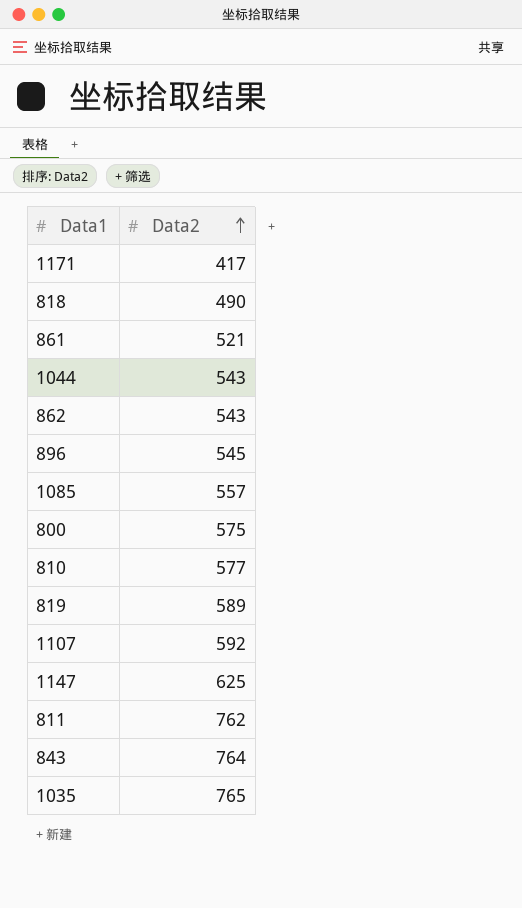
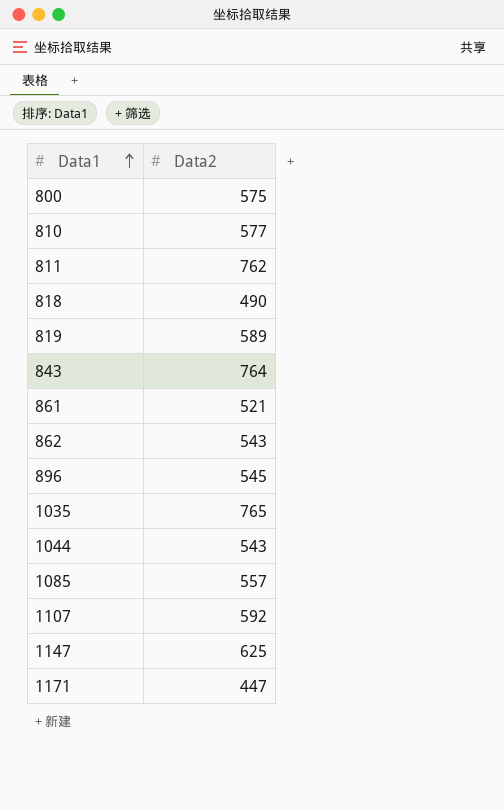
row order: Data2 ascending -> Data1 ascending
1171 | Data2: 417 -> 447

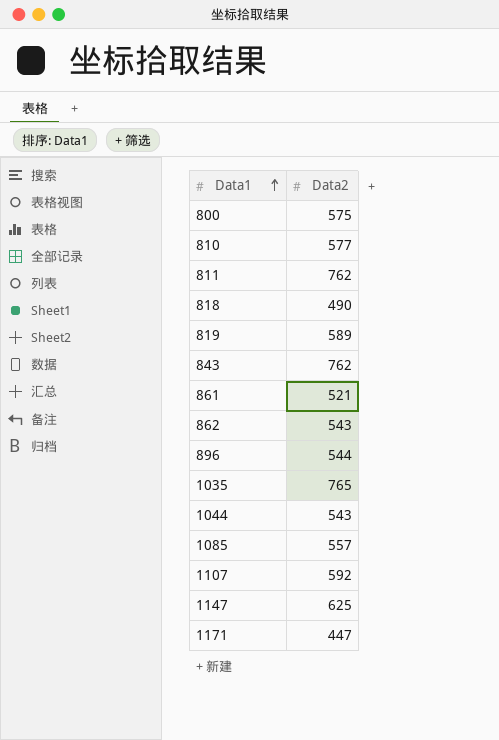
843 | Data2: 764 -> 762
896 | Data2: 545 -> 544

